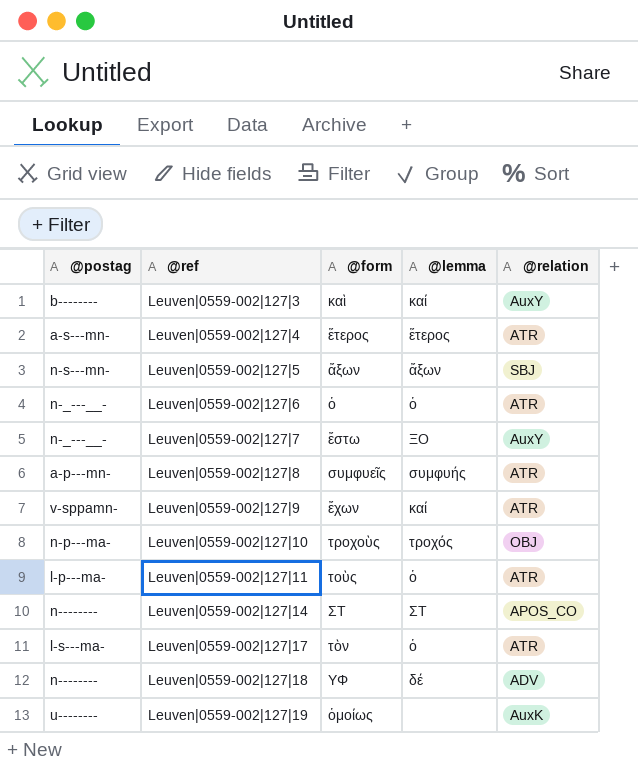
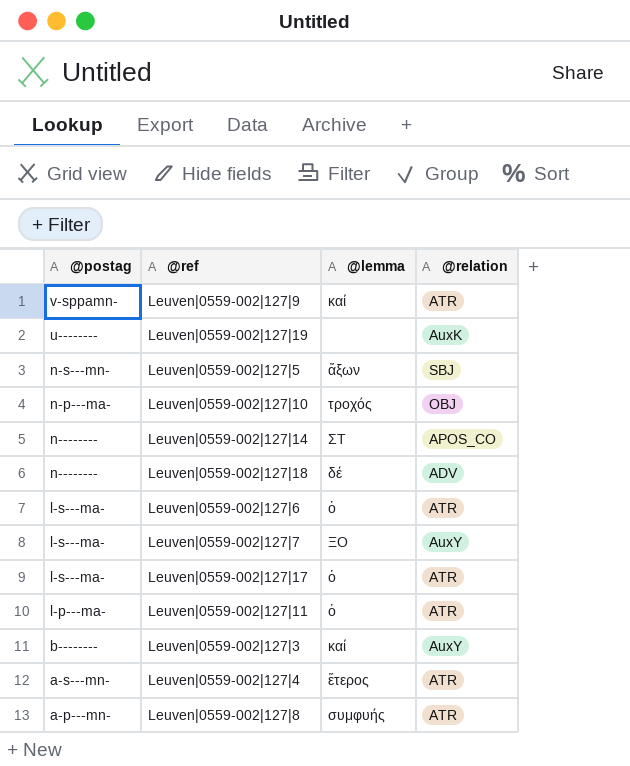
row order: @ref ascending -> @postag descending
column @form | position: 3 -> none
Leuven|0559-002|127|6 | @postag: n-_---__- -> l-s---ma-
Leuven|0559-002|127|7 | @postag: n-_---__- -> l-s---ma-

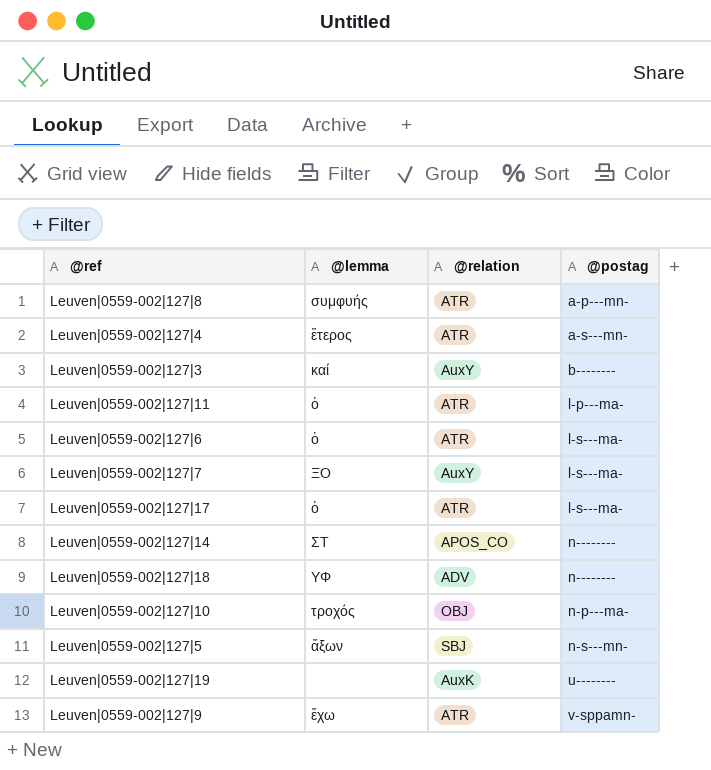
row order: @postag descending -> @postag ascending
column @postag | position: 1 -> 4
Leuven|0559-002|127|18 | @lemma: δέ -> ΥΦ
Leuven|0559-002|127|9 | @lemma: καί -> ἔχω

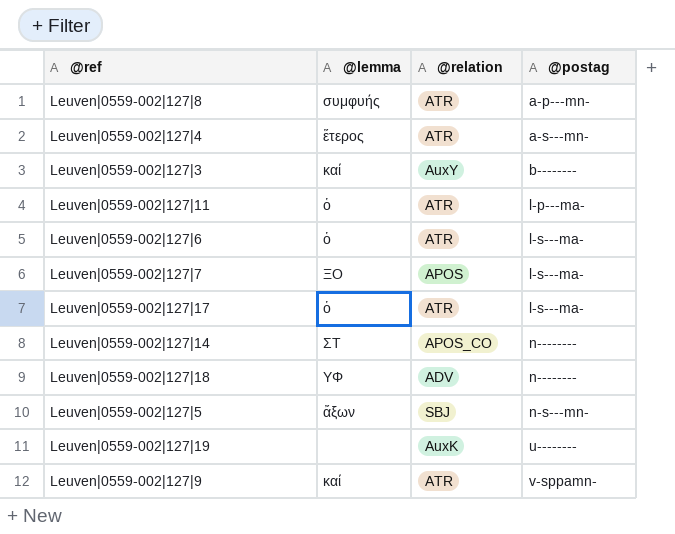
row Leuven|0559-002|127|10: τροχός | OBJ | n-p---ma- -> none
Leuven|0559-002|127|7 | @relation: AuxY -> APOS
Leuven|0559-002|127|9 | @lemma: ἔχω -> καί

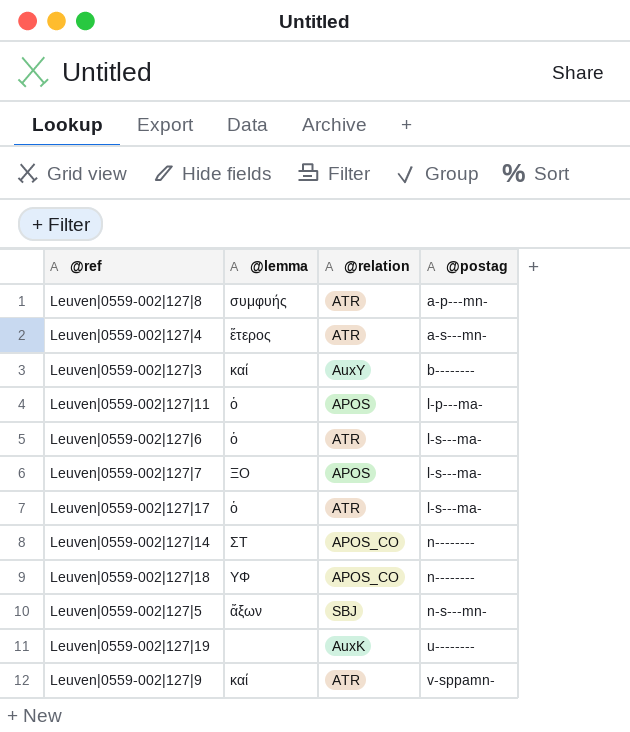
Leuven|0559-002|127|11 | @relation: ATR -> APOS
Leuven|0559-002|127|18 | @relation: ADV -> APOS_CO

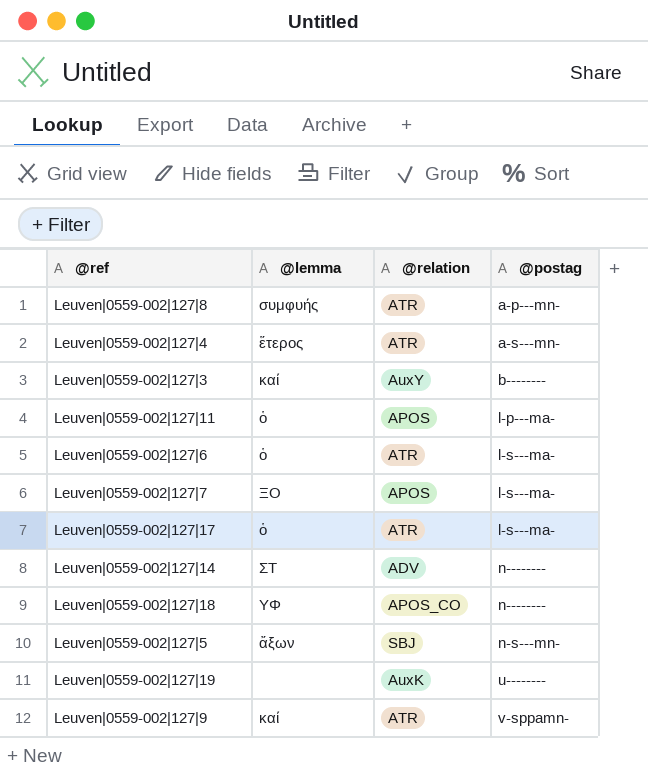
Leuven|0559-002|127|14 | @relation: APOS_CO -> ADV

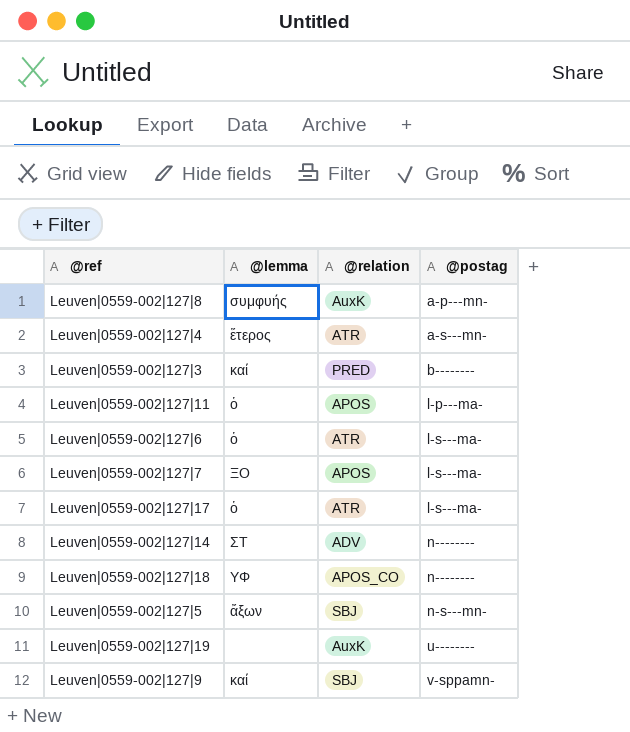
Leuven|0559-002|127|8 | @relation: ATR -> AuxK
Leuven|0559-002|127|3 | @relation: AuxY -> PRED
Leuven|0559-002|127|9 | @relation: ATR -> SBJ

